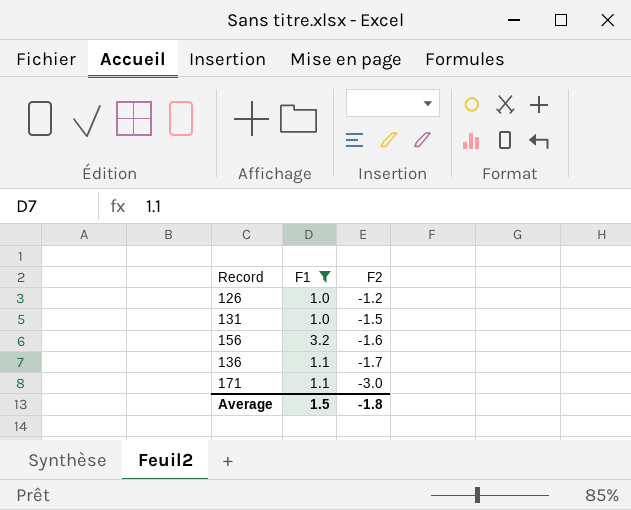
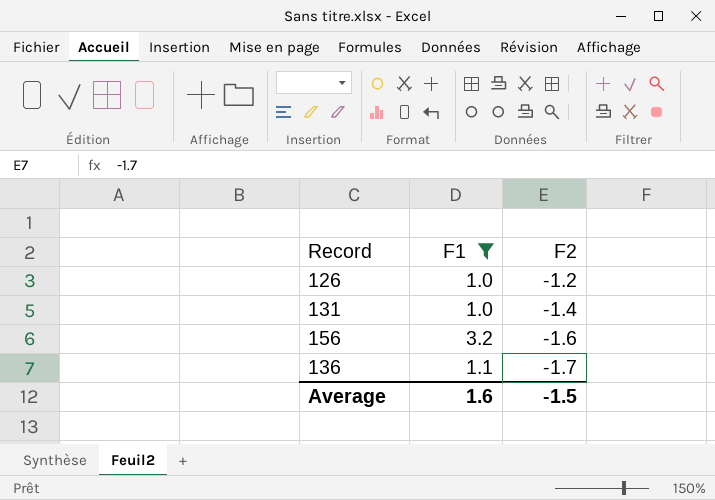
row 171: 1.1 | -3.0 -> none
131 | F2: -1.5 -> -1.4
Average | F1: 1.5 -> 1.6
Average | F2: -1.8 -> -1.5

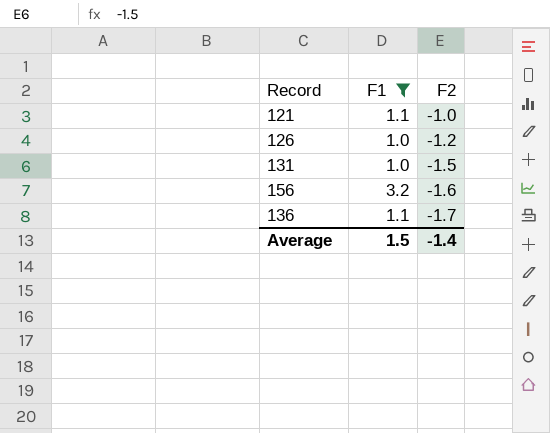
row 121: none -> 1.1 | -1.0
131 | F2: -1.4 -> -1.5
Average | F1: 1.6 -> 1.5
Average | F2: -1.5 -> -1.4

